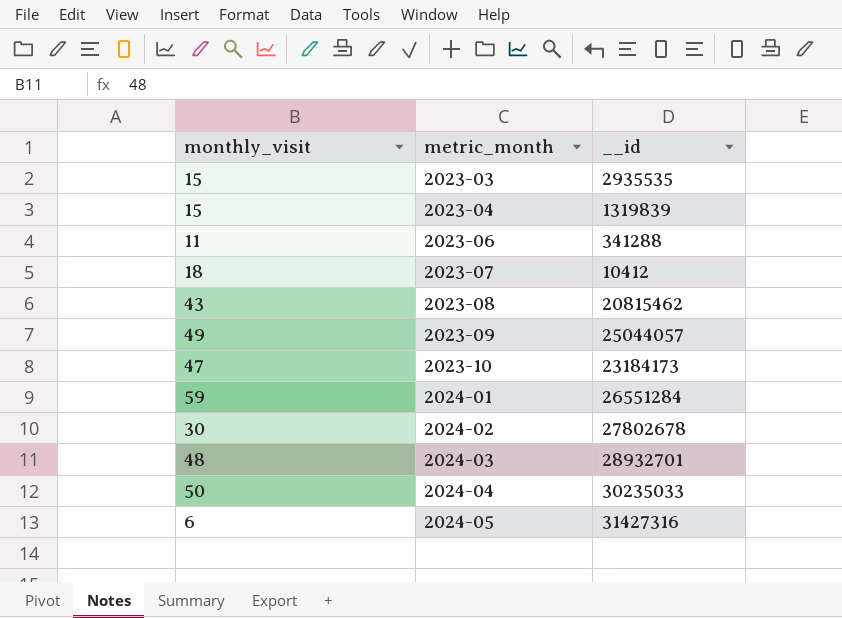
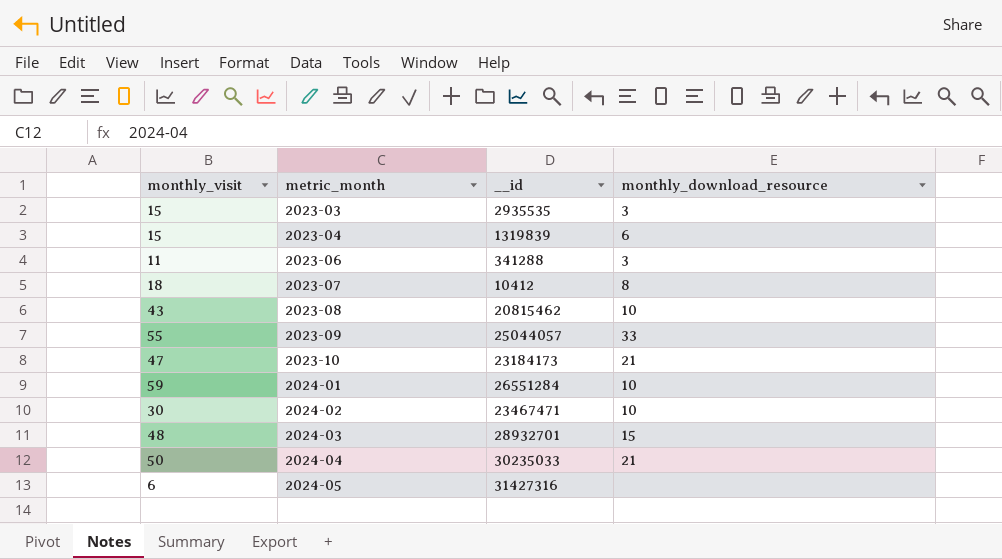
column monthly_download_resource | position: none -> 4
2023-09 | monthly_visit: 49 -> 55
2024-02 | __id: 27802678 -> 23467471

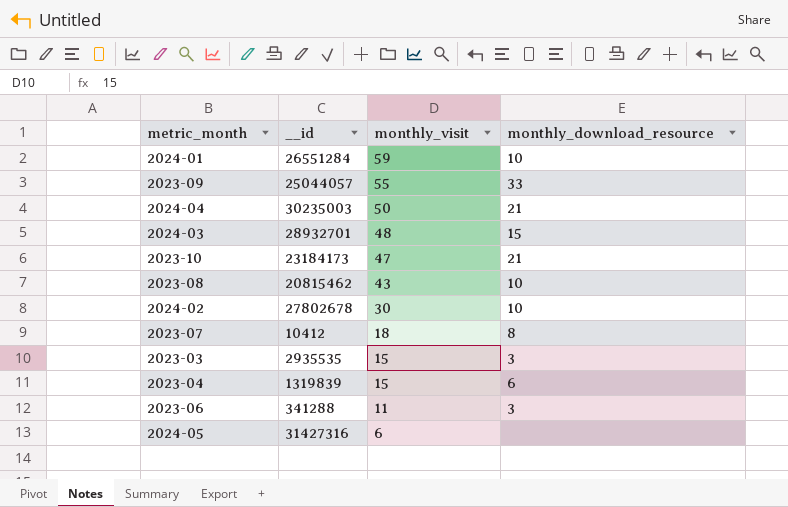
row order: metric_month ascending -> monthly_visit descending
column monthly_visit | position: 1 -> 3
2024-04 | __id: 30235033 -> 30235003
2024-02 | __id: 23467471 -> 27802678

